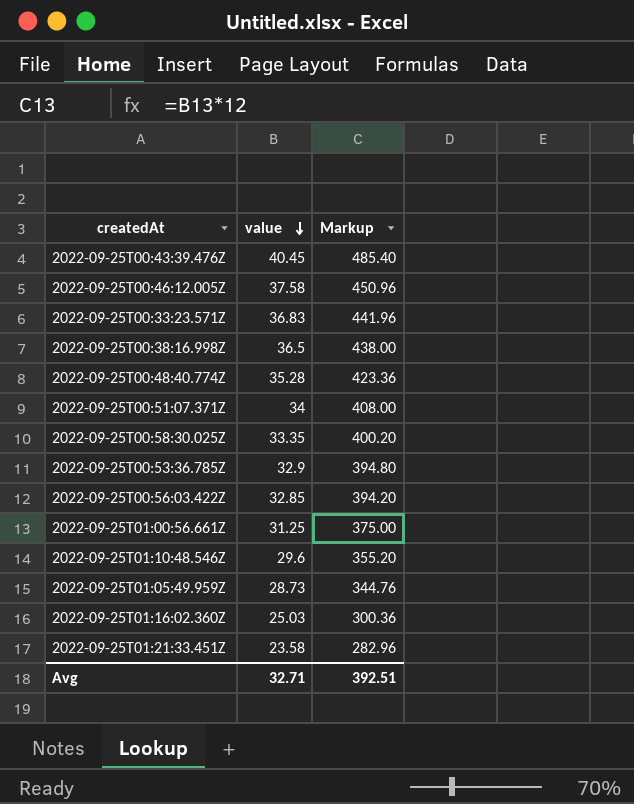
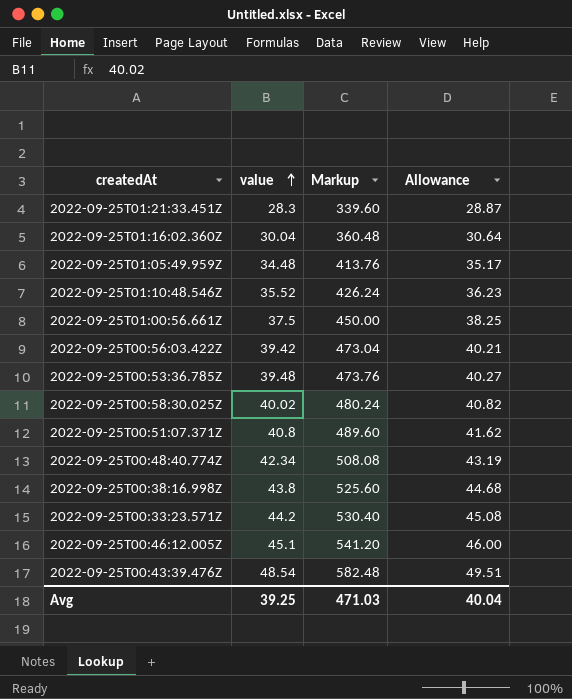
row order: value descending -> value ascending
column Allowance | formula: none -> [value] * 1.02
2022-09-25T01:21:33.451Z | value: 23.58 -> 28.3
2022-09-25T01:21:33.451Z | Markup: 282.96 -> 339.60
2022-09-25T01:16:02.360Z | value: 25.03 -> 30.04
2022-09-25T01:16:02.360Z | Markup: 300.36 -> 360.48
2022-09-25T01:05:49.959Z | value: 28.73 -> 34.48
2022-09-25T01:05:49.959Z | Markup: 344.76 -> 413.76
2022-09-25T01:10:48.546Z | value: 29.6 -> 35.52
2022-09-25T01:10:48.546Z | Markup: 355.20 -> 426.24
2022-09-25T01:00:56.661Z | value: 31.25 -> 37.5
2022-09-25T01:00:56.661Z | Markup: 375.00 -> 450.00
2022-09-25T00:56:03.422Z | value: 32.85 -> 39.42
2022-09-25T00:56:03.422Z | Markup: 394.20 -> 473.04
2022-09-25T00:53:36.785Z | value: 32.9 -> 39.48
2022-09-25T00:53:36.785Z | Markup: 394.80 -> 473.76
2022-09-25T00:58:30.025Z | value: 33.35 -> 40.02
2022-09-25T00:58:30.025Z | Markup: 400.20 -> 480.24
2022-09-25T00:51:07.371Z | value: 34 -> 40.8
2022-09-25T00:51:07.371Z | Markup: 408.00 -> 489.60
2022-09-25T00:48:40.774Z | value: 35.28 -> 42.34
2022-09-25T00:48:40.774Z | Markup: 423.36 -> 508.08
2022-09-25T00:38:16.998Z | value: 36.5 -> 43.8
2022-09-25T00:38:16.998Z | Markup: 438.00 -> 525.60
2022-09-25T00:33:23.571Z | value: 36.83 -> 44.2
2022-09-25T00:33:23.571Z | Markup: 441.96 -> 530.40
2022-09-25T00:46:12.005Z | value: 37.58 -> 45.1
2022-09-25T00:46:12.005Z | Markup: 450.96 -> 541.20
2022-09-25T00:43:39.476Z | value: 40.45 -> 48.54
2022-09-25T00:43:39.476Z | Markup: 485.40 -> 582.48
Avg | value: 32.71 -> 39.25
Avg | Markup: 392.51 -> 471.03

